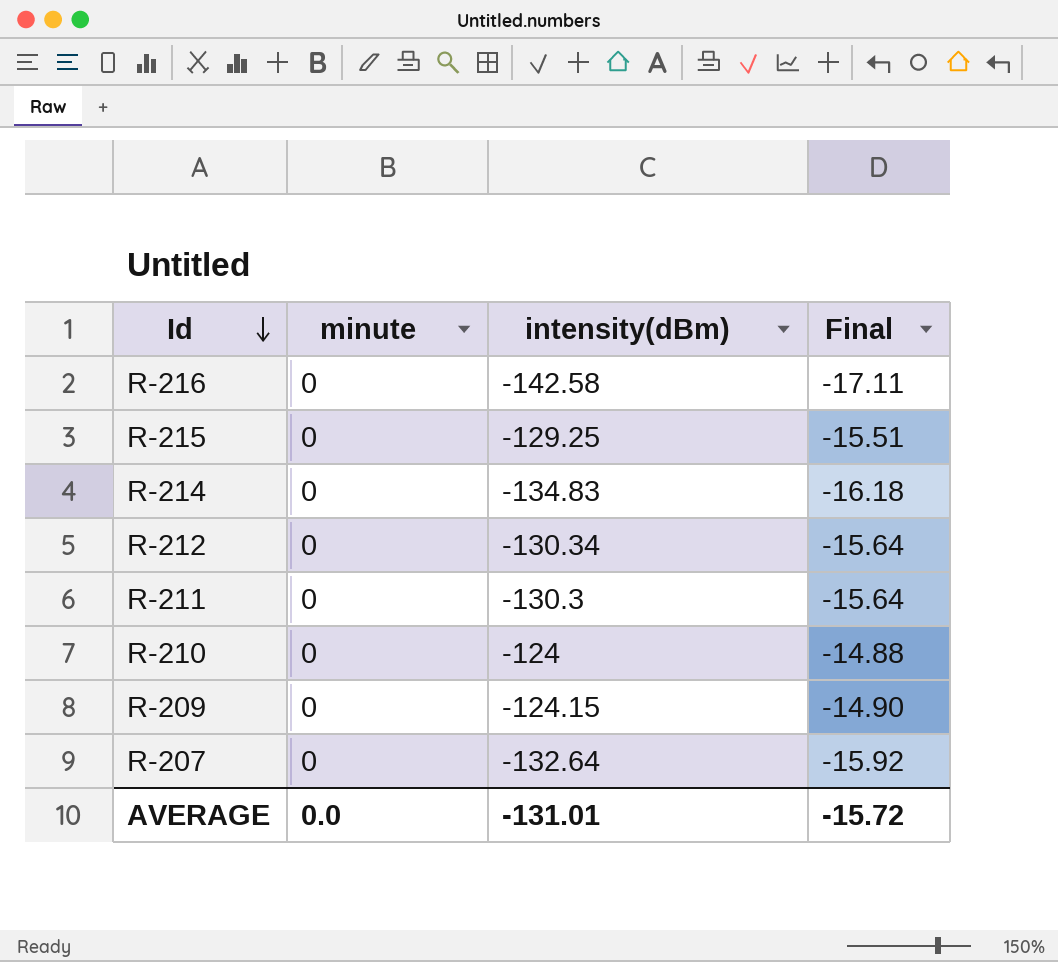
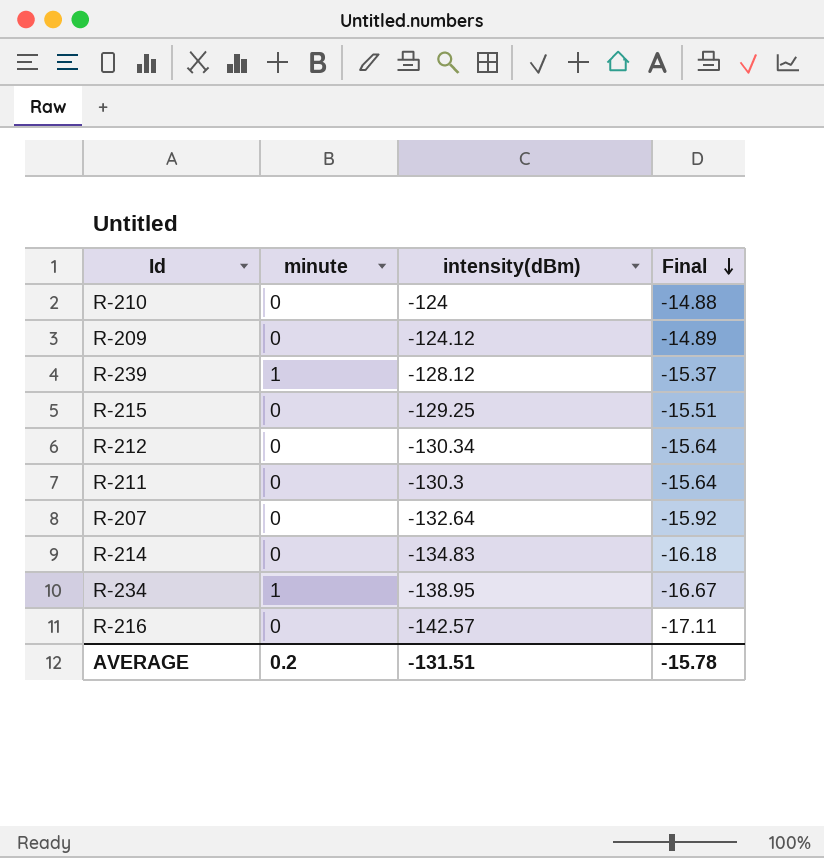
row order: Id descending -> Final descending
R-209 | intensity(dBm): -124.15 -> -124.12
R-209 | Final: -14.90 -> -14.89
row R-239: none -> 1 | -128.12 | -15.37
row R-234: none -> 1 | -138.95 | -16.67
R-216 | intensity(dBm): -142.58 -> -142.57
AVERAGE | minute: 0.0 -> 0.2
AVERAGE | intensity(dBm): -131.01 -> -131.51
AVERAGE | Final: -15.72 -> -15.78

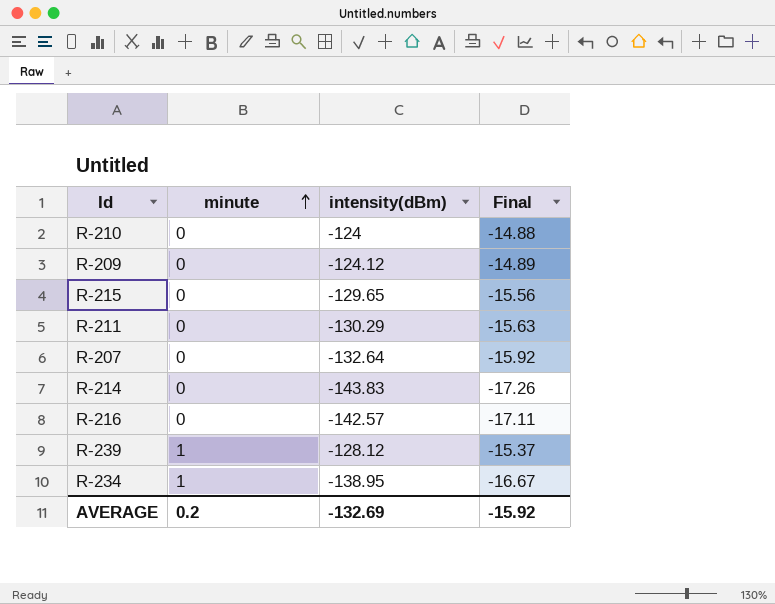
row order: Final descending -> minute ascending
row R-212: 0 | -130.34 | -15.64 -> none
R-215 | intensity(dBm): -129.25 -> -129.65
R-215 | Final: -15.51 -> -15.56
R-211 | intensity(dBm): -130.3 -> -130.29
R-211 | Final: -15.64 -> -15.63
R-214 | intensity(dBm): -134.83 -> -143.83
R-214 | Final: -16.18 -> -17.26
AVERAGE | intensity(dBm): -131.51 -> -132.69
AVERAGE | Final: -15.78 -> -15.92

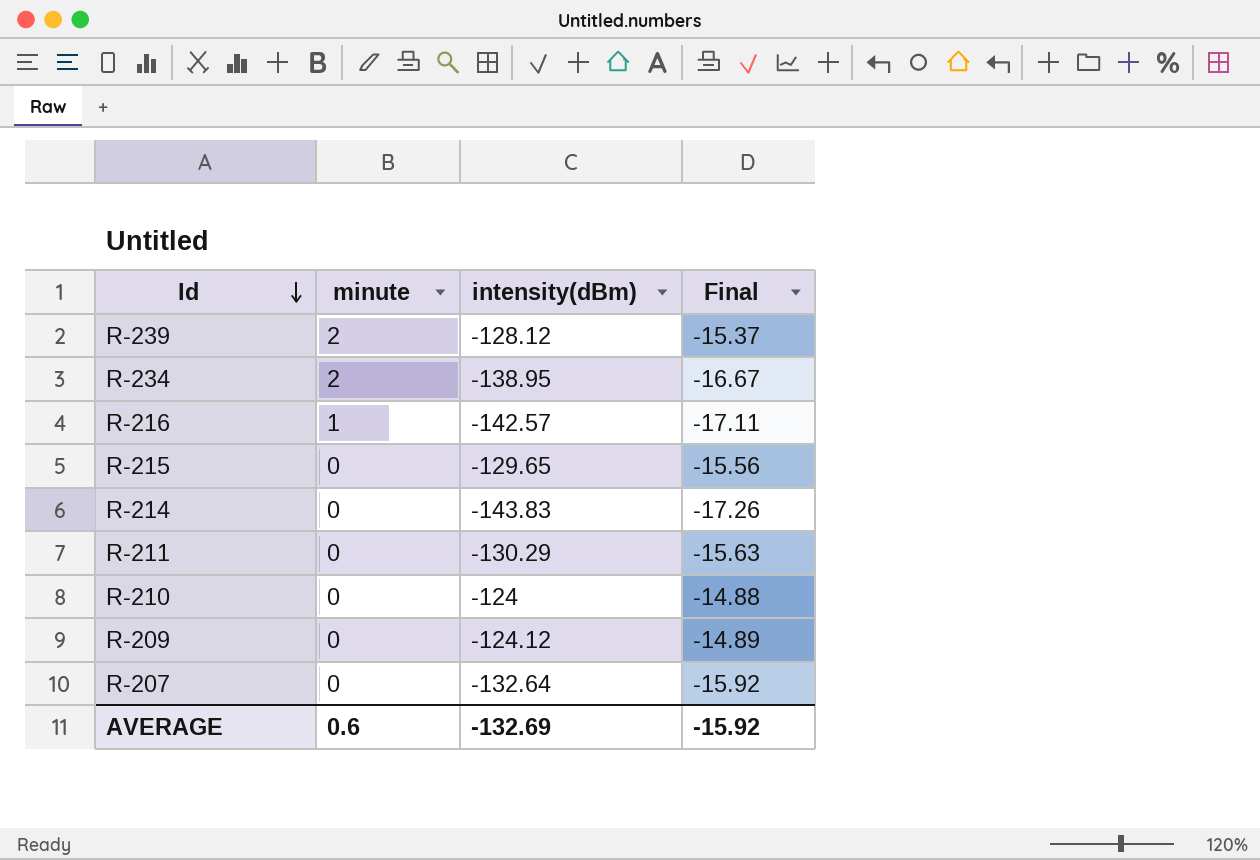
row order: minute ascending -> Id descending
R-239 | minute: 1 -> 2
R-234 | minute: 1 -> 2
R-216 | minute: 0 -> 1
AVERAGE | minute: 0.2 -> 0.6

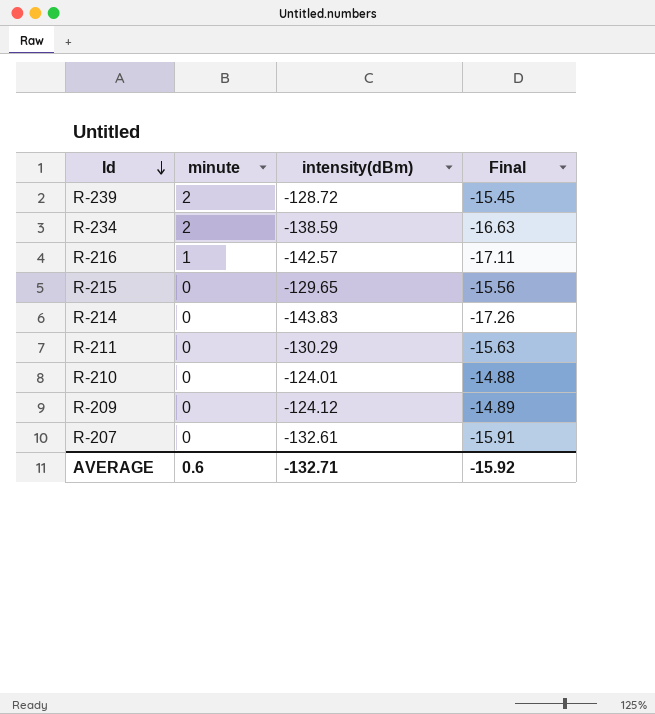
R-239 | intensity(dBm): -128.12 -> -128.72
R-239 | Final: -15.37 -> -15.45
R-234 | intensity(dBm): -138.95 -> -138.59
R-234 | Final: -16.67 -> -16.63
R-210 | intensity(dBm): -124 -> -124.01
R-207 | intensity(dBm): -132.64 -> -132.61
R-207 | Final: -15.92 -> -15.91
AVERAGE | intensity(dBm): -132.69 -> -132.71

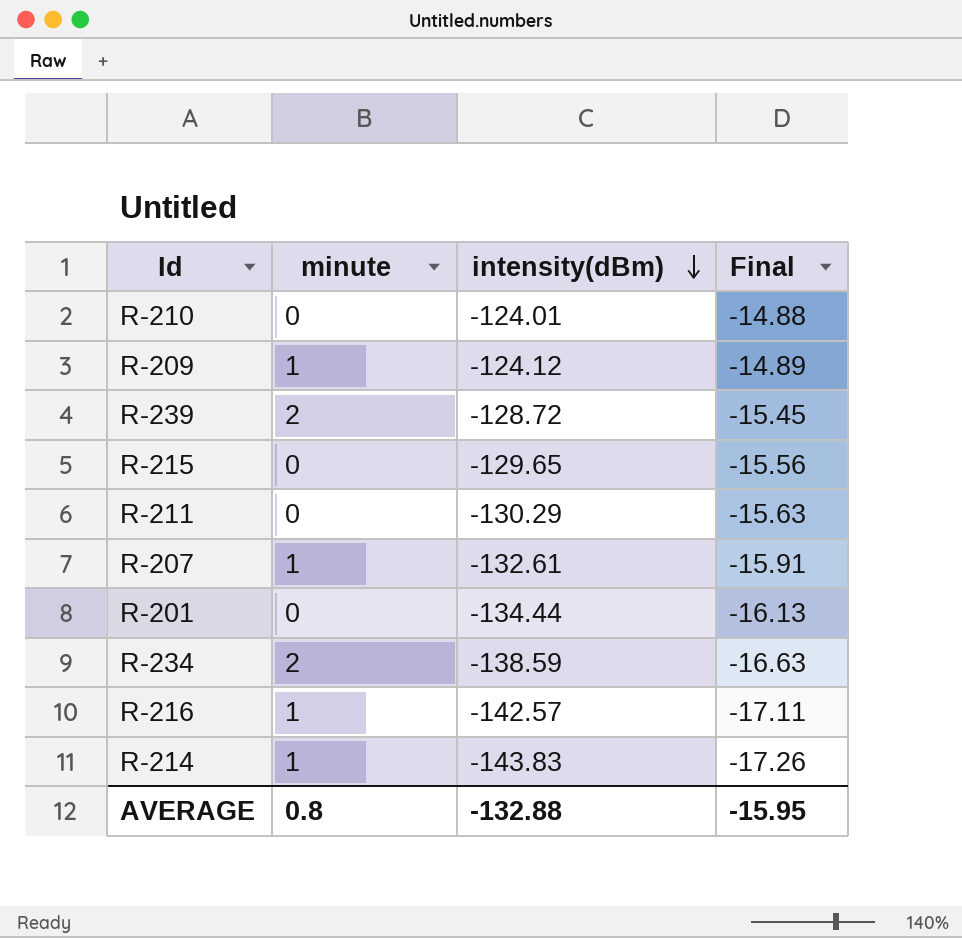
row order: Id descending -> intensity(dBm) descending
R-209 | minute: 0 -> 1
R-207 | minute: 0 -> 1
row R-201: none -> 0 | -134.44 | -16.13
R-214 | minute: 0 -> 1
AVERAGE | minute: 0.6 -> 0.8
AVERAGE | intensity(dBm): -132.71 -> -132.88
AVERAGE | Final: -15.92 -> -15.95

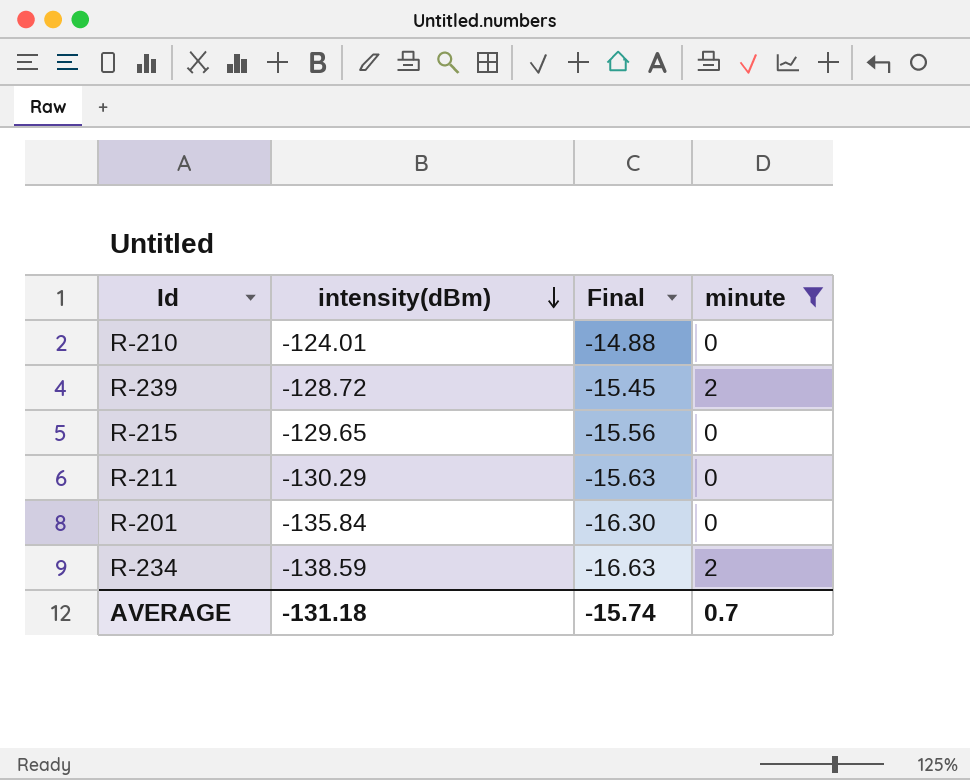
filter: none -> minute != 1
column minute | position: 2 -> 4
R-201 | intensity(dBm): -134.44 -> -135.84
R-201 | Final: -16.13 -> -16.30
AVERAGE | intensity(dBm): -132.88 -> -131.18
AVERAGE | Final: -15.95 -> -15.74
AVERAGE | minute: 0.8 -> 0.7

